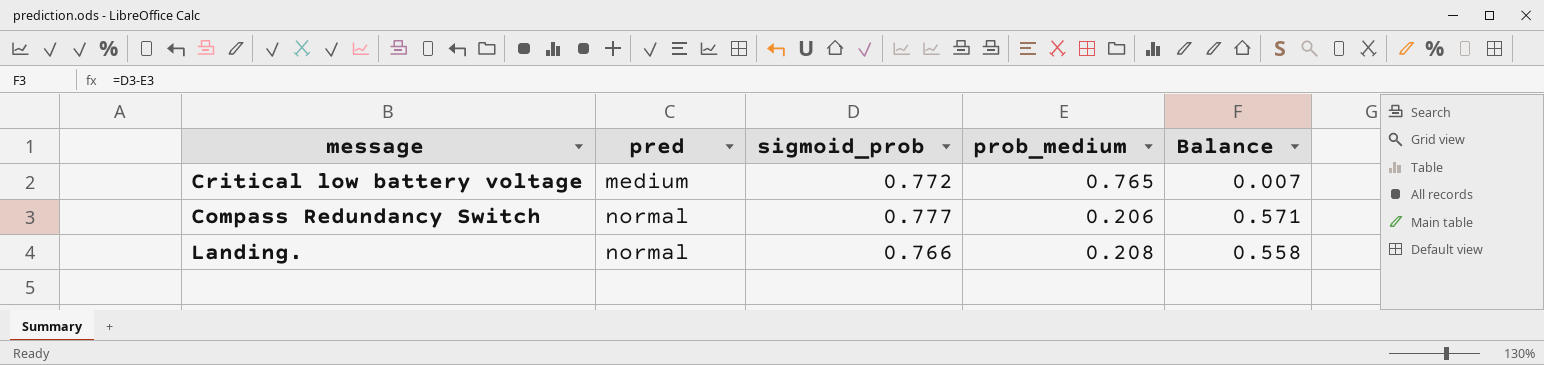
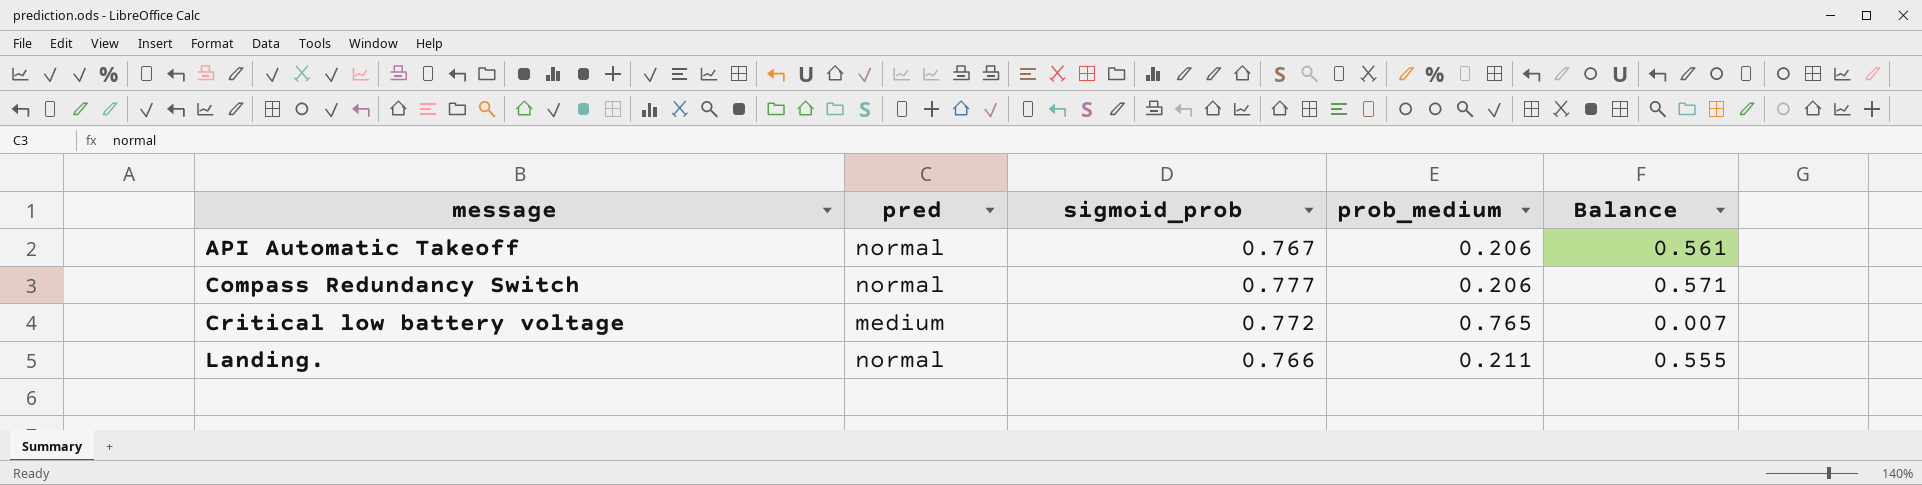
row order: pred ascending -> message ascending
row API Automatic Takeoff: none -> normal | 0.767 | 0.206 | 0.561
Landing. | prob_medium: 0.208 -> 0.211
Landing. | Balance: 0.558 -> 0.555

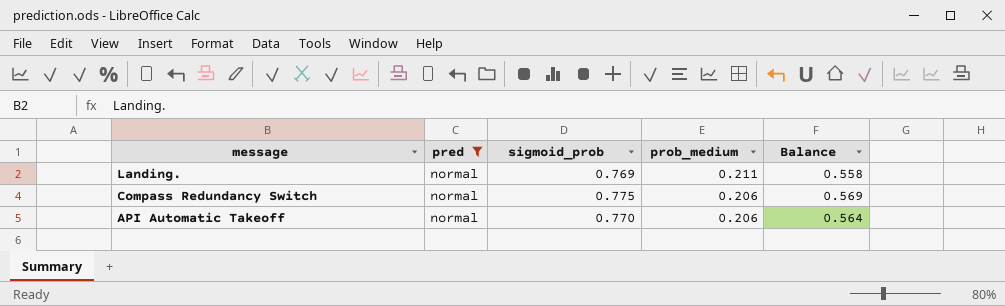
filter: none -> pred = normal
row order: message ascending -> message descending
Landing. | sigmoid_prob: 0.766 -> 0.769
Landing. | Balance: 0.555 -> 0.558
Compass Redundancy Switch | sigmoid_prob: 0.777 -> 0.775
Compass Redundancy Switch | Balance: 0.571 -> 0.569
API Automatic Takeoff | sigmoid_prob: 0.767 -> 0.770
API Automatic Takeoff | Balance: 0.561 -> 0.564

